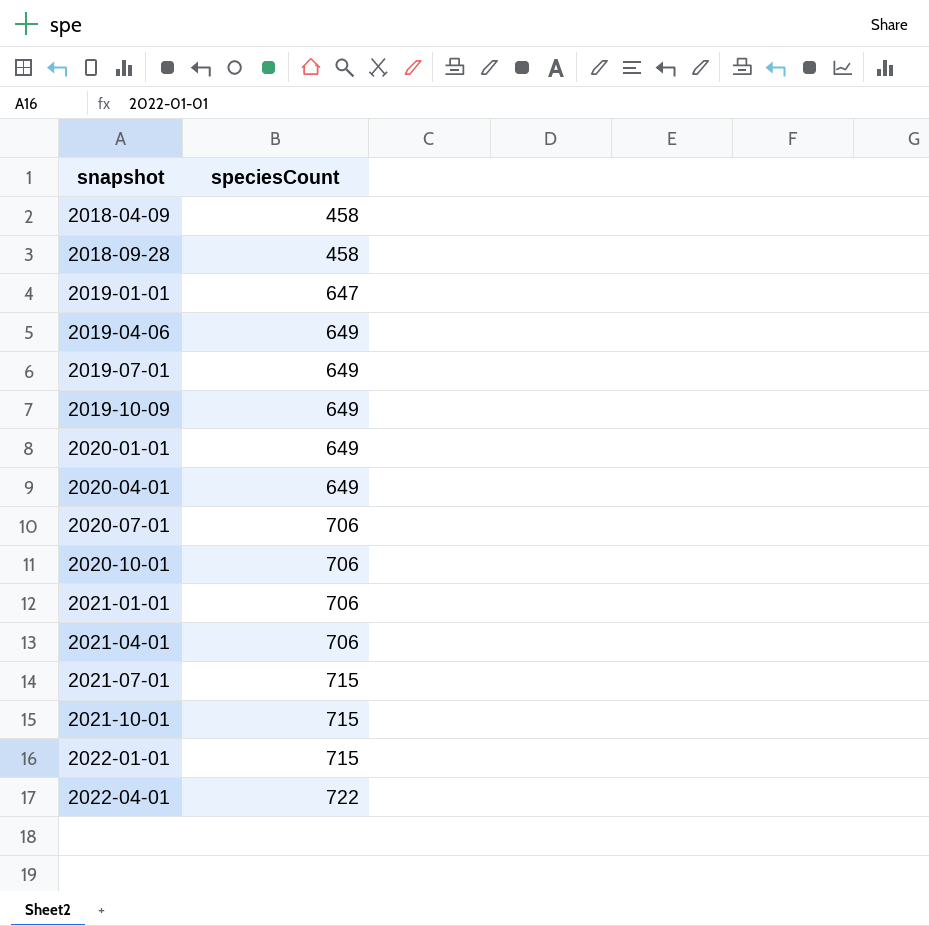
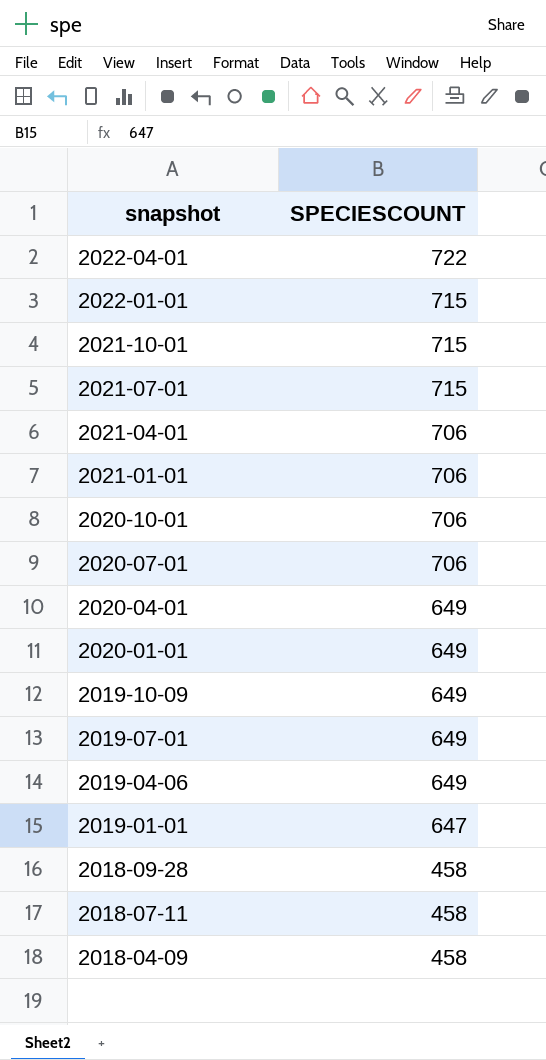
row order: snapshot ascending -> snapshot descending
column name: speciesCount -> SPECIESCOUNT
row 2018-07-11: none -> 458

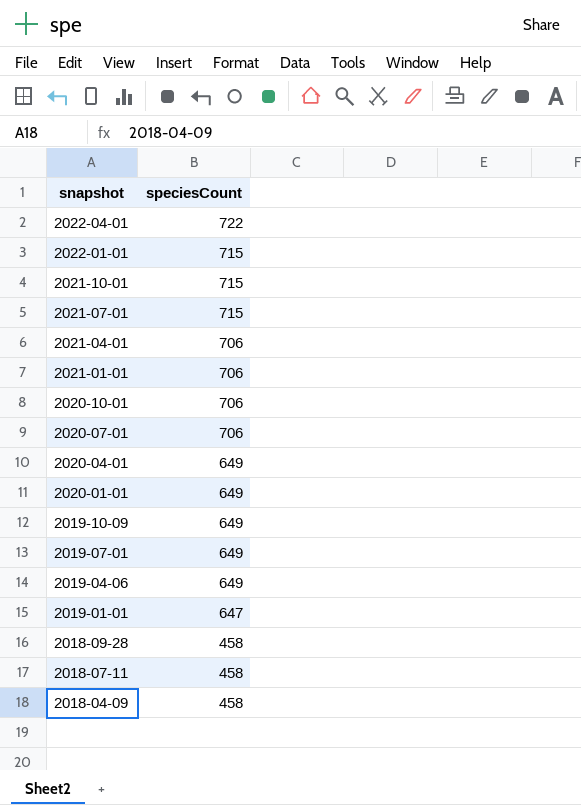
column name: SPECIESCOUNT -> speciesCount

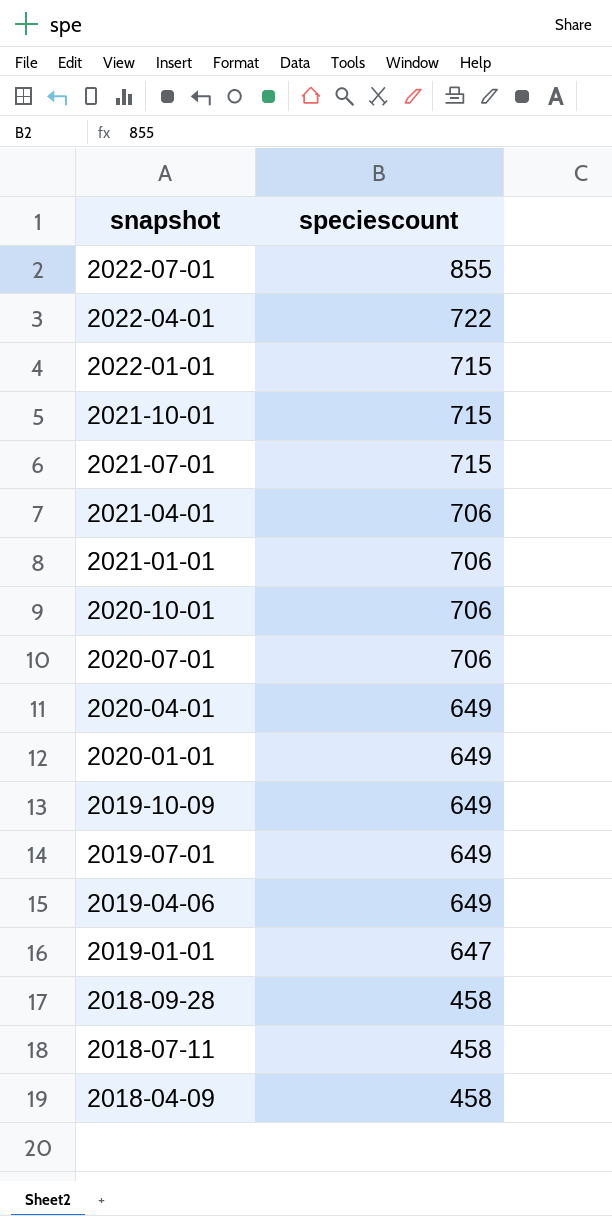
column name: speciesCount -> speciescount
row 2022-07-01: none -> 855

